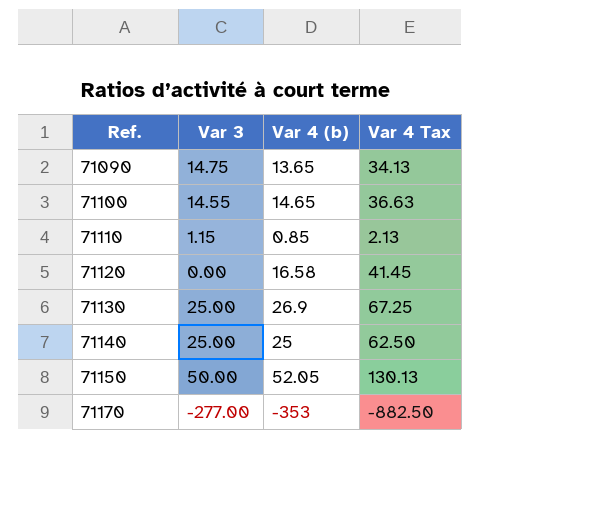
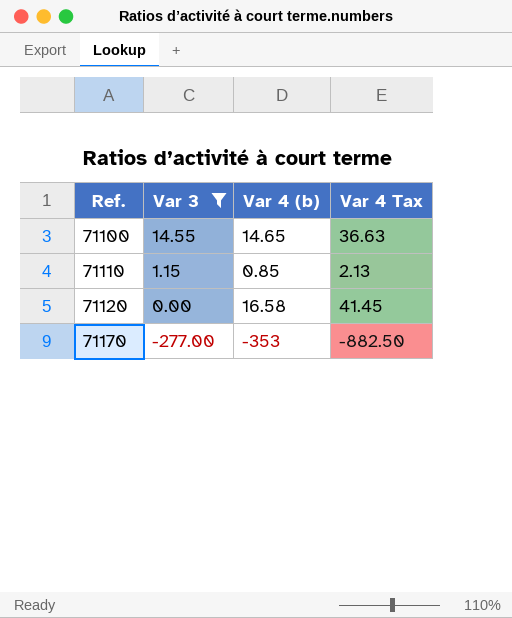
filter: none -> Var 3 <= 14.55

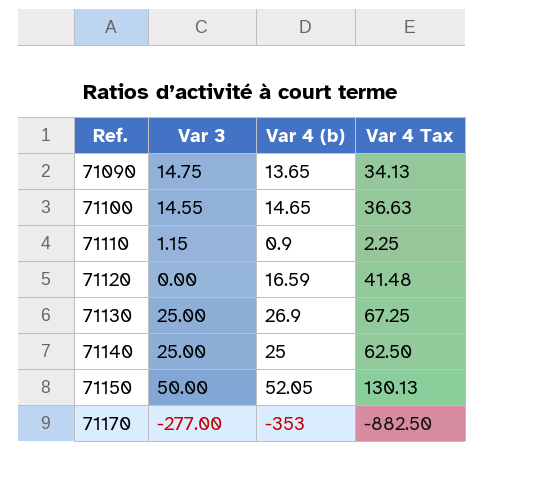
filter: Var 3 <= 14.55 -> none
71110 | Var 4 (b): 0.85 -> 0.9
71110 | Var 4 Tax: 2.13 -> 2.25
71120 | Var 4 (b): 16.58 -> 16.59
71120 | Var 4 Tax: 41.45 -> 41.48

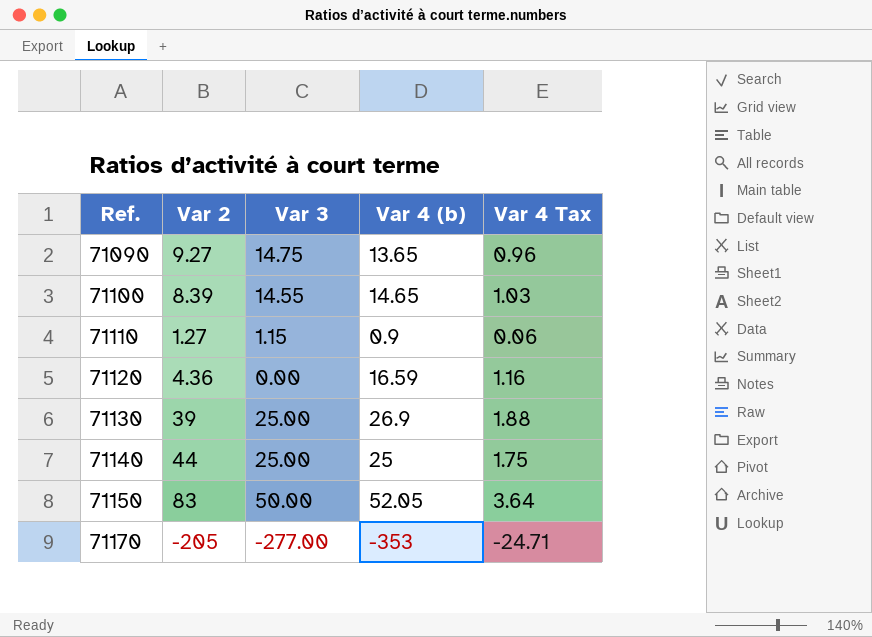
column Var 2 | position: none -> 2
column Var 4 Tax | formula: [Var 4 (b)] * 2.5 -> [Var 4 (b)] * 0.07

